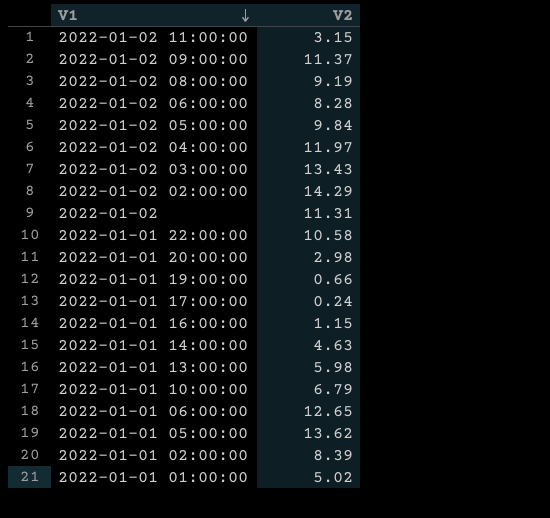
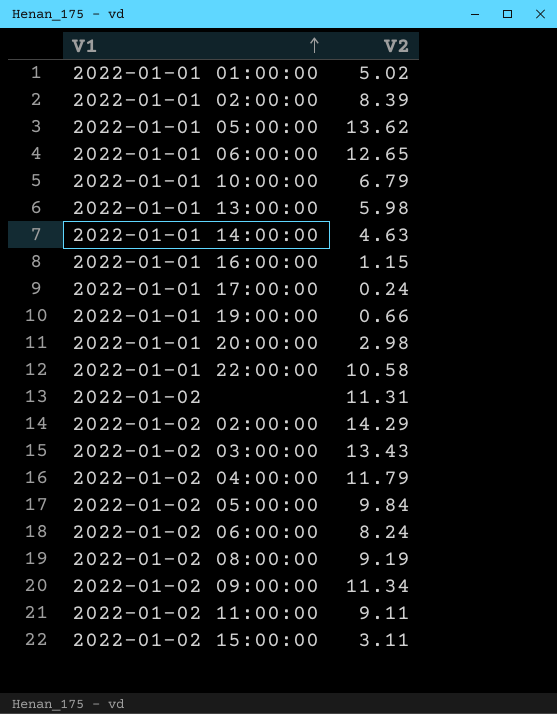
row order: V1 descending -> V1 ascending
2022-01-02 04:00:00 | V2: 11.97 -> 11.79
2022-01-02 06:00:00 | V2: 8.28 -> 8.24
2022-01-02 09:00:00 | V2: 11.37 -> 11.34
2022-01-02 11:00:00 | V2: 3.15 -> 9.11
row 2022-01-02 15:00:00: none -> 3.11

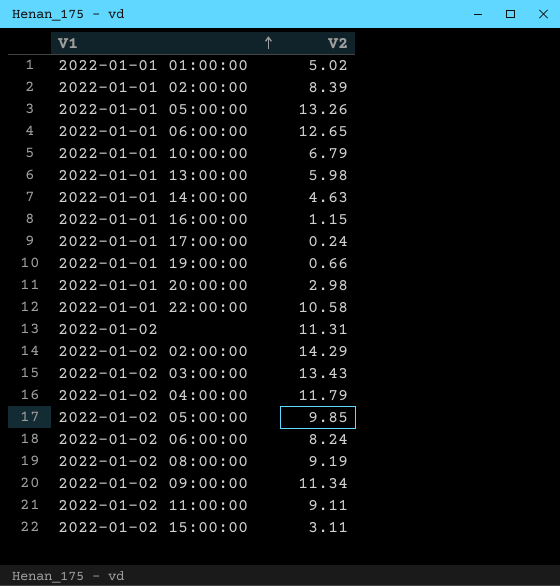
2022-01-01 05:00:00 | V2: 13.62 -> 13.26
2022-01-02 05:00:00 | V2: 9.84 -> 9.85

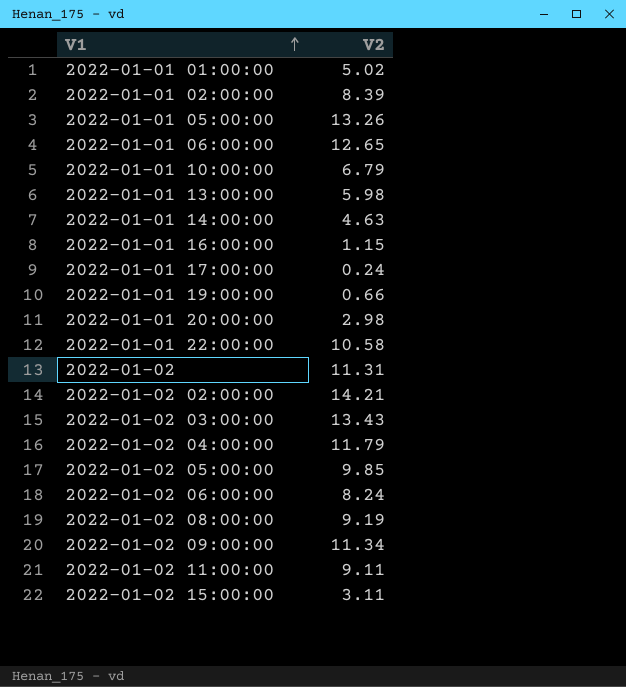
2022-01-02 02:00:00 | V2: 14.29 -> 14.21

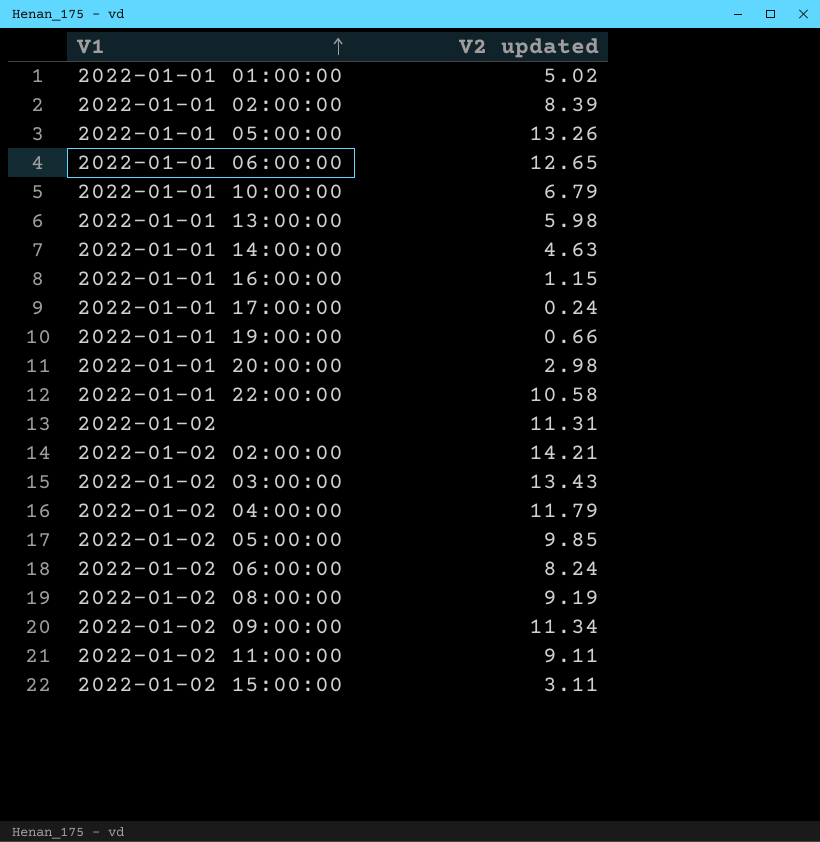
column name: V2 -> V2 updated

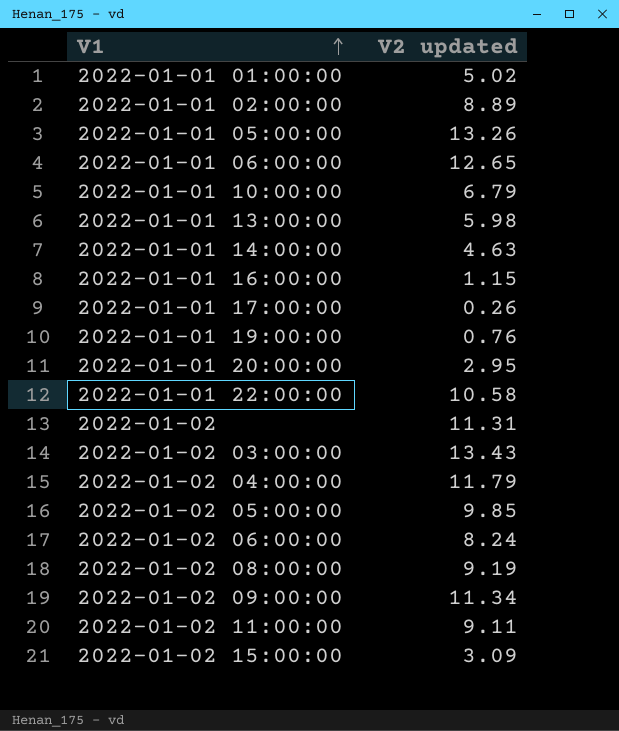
row 2022-01-02 02:00:00: 14.21 -> none
2022-01-01 02:00:00 | V2 updated: 8.39 -> 8.89
2022-01-01 17:00:00 | V2 updated: 0.24 -> 0.26
2022-01-01 19:00:00 | V2 updated: 0.66 -> 0.76
2022-01-01 20:00:00 | V2 updated: 2.98 -> 2.95
2022-01-02 15:00:00 | V2 updated: 3.11 -> 3.09

